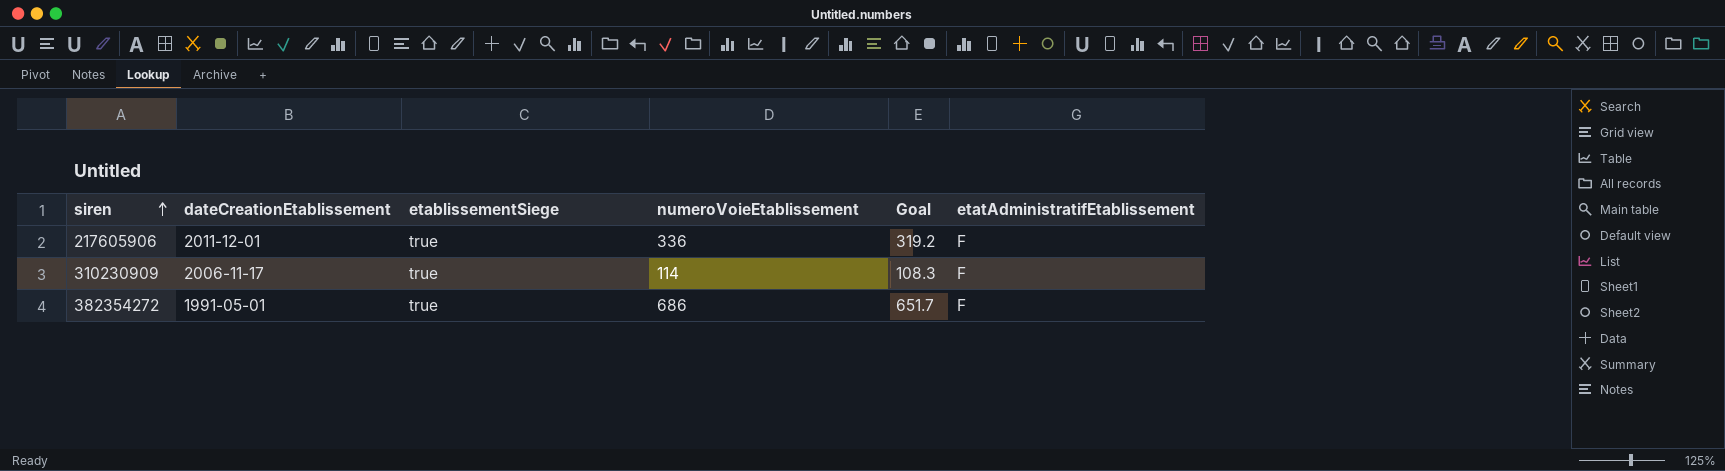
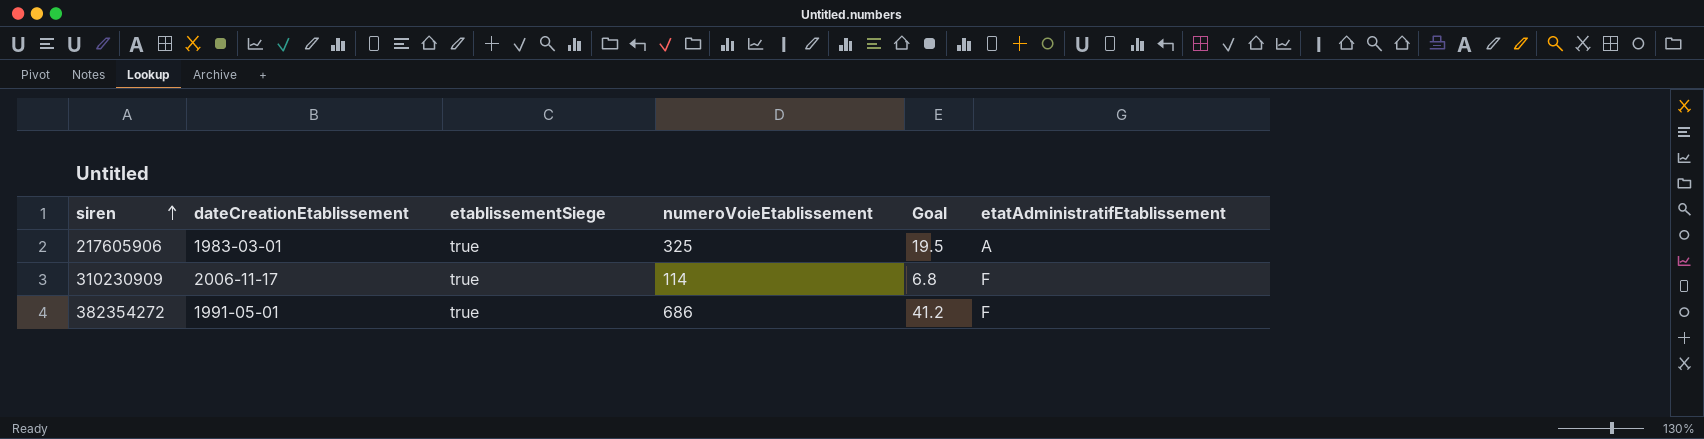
column Goal | formula: [numeroVoieEtablissement] * 0.95 -> [numeroVoieEtablissement] * 0.06
217605906 | dateCreationEtablissement: 2011-12-01 -> 1983-03-01
217605906 | numeroVoieEtablissement: 336 -> 325
217605906 | etatAdministratifEtablissement: F -> A

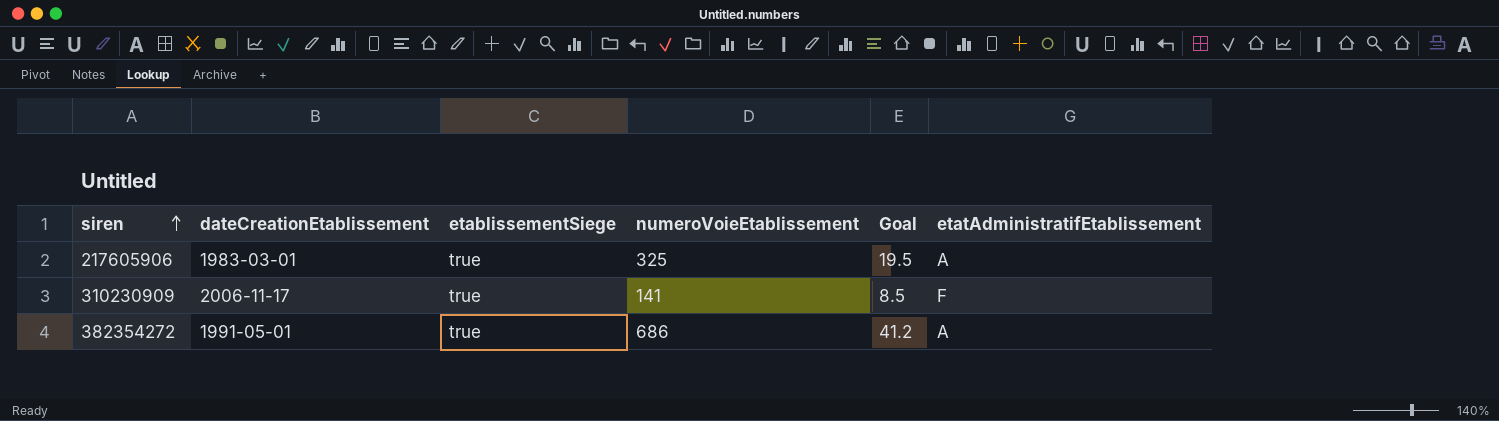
310230909 | numeroVoieEtablissement: 114 -> 141
310230909 | Goal: 6.8 -> 8.5
382354272 | etatAdministratifEtablissement: F -> A

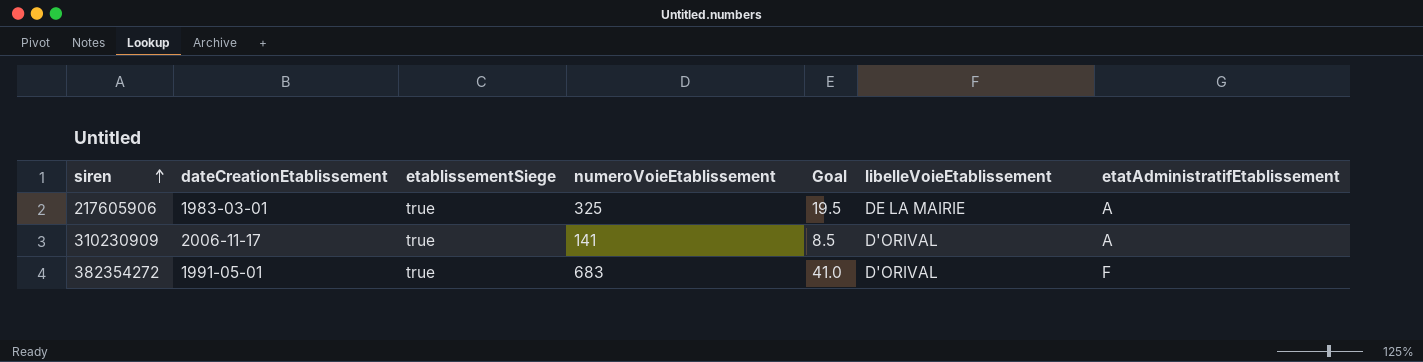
column libelleVoieEtablissement | position: none -> 6
310230909 | etatAdministratifEtablissement: F -> A
382354272 | numeroVoieEtablissement: 686 -> 683
382354272 | Goal: 41.2 -> 41.0
382354272 | etatAdministratifEtablissement: A -> F

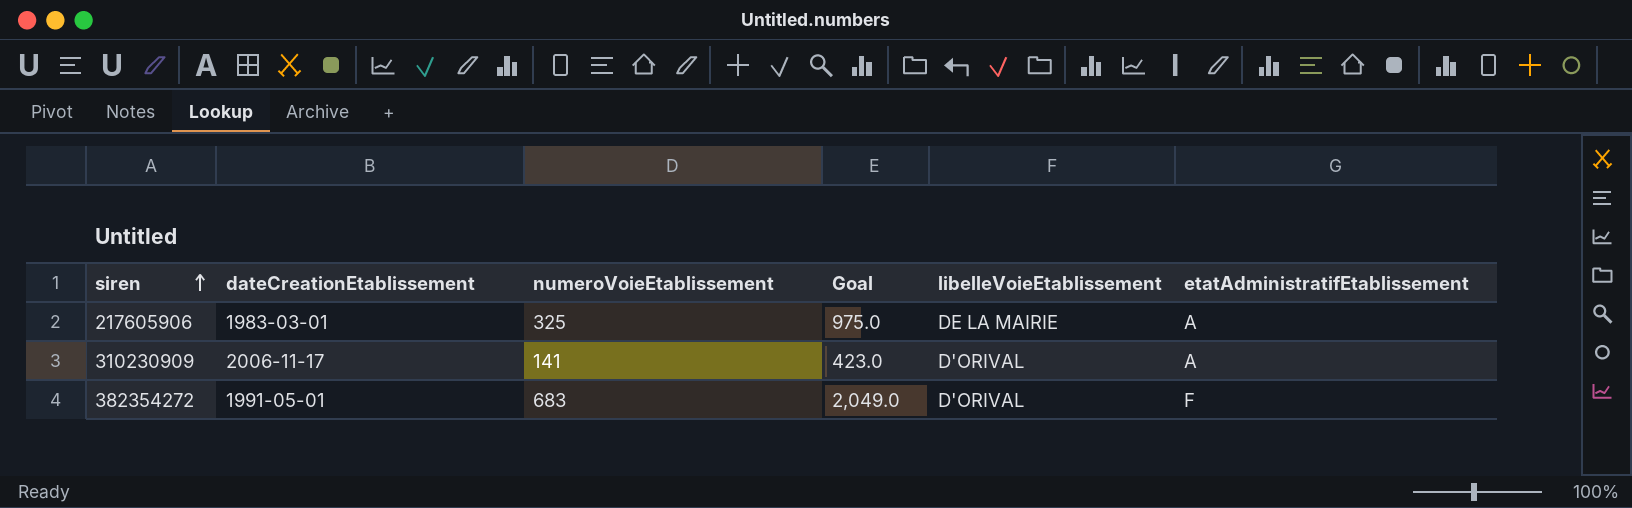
column etablissementSiege | position: 3 -> none
column Goal | formula: [numeroVoieEtablissement] * 0.06 -> [numeroVoieEtablissement] * 3

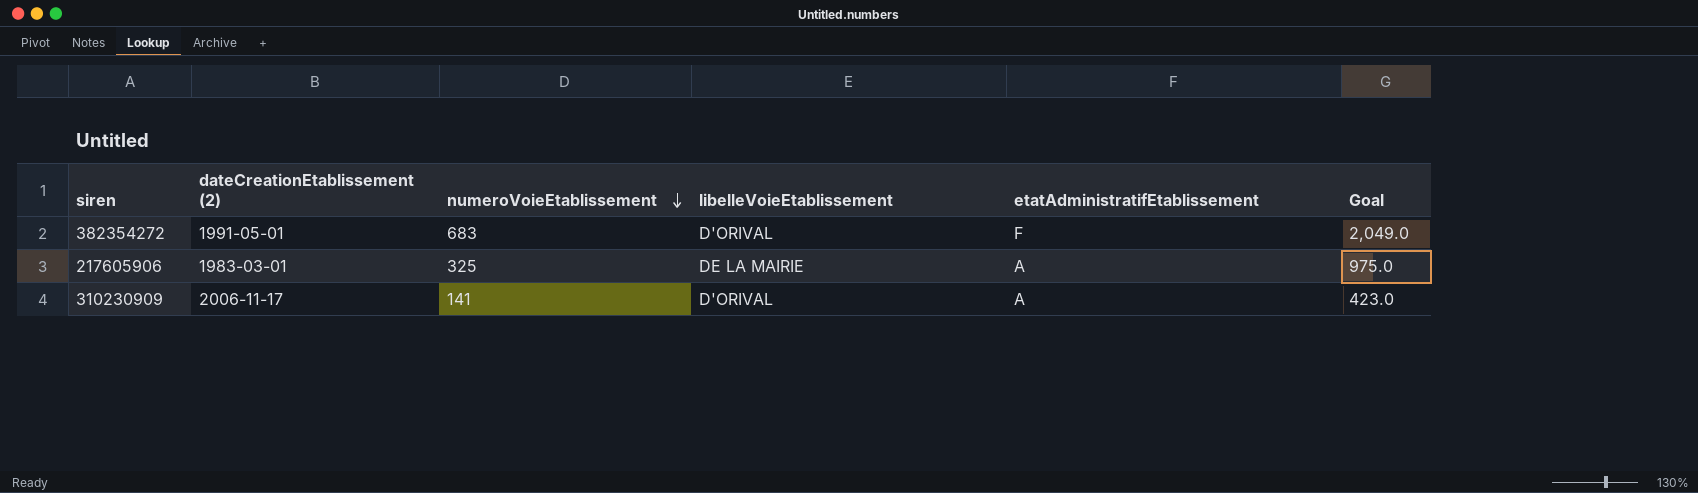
row order: siren ascending -> numeroVoieEtablissement descending
column name: dateCreationEtablissement -> dateCreationEtablissement (2)
column Goal | position: 4 -> 6

